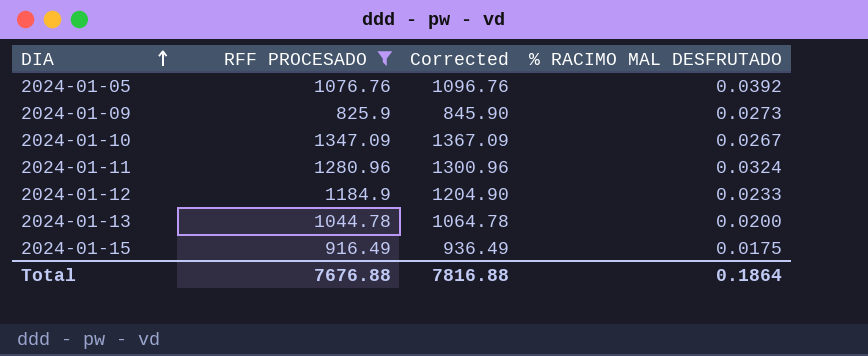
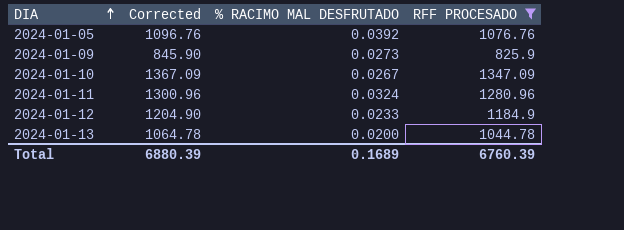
column RFF PROCESADO | position: 2 -> 4
row 2024-01-15: 916.49 | 936.49 | 0.0175 -> none
Total | Corrected: 7816.88 -> 6880.39
Total | % RACIMO MAL DESFRUTADO: 0.1864 -> 0.1689
Total | RFF PROCESADO: 7676.88 -> 6760.39

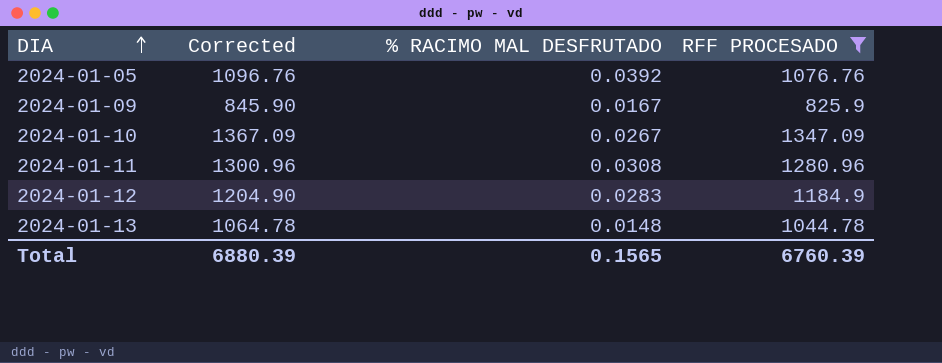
2024-01-09 | % RACIMO MAL DESFRUTADO: 0.0273 -> 0.0167
2024-01-11 | % RACIMO MAL DESFRUTADO: 0.0324 -> 0.0308
2024-01-12 | % RACIMO MAL DESFRUTADO: 0.0233 -> 0.0283
2024-01-13 | % RACIMO MAL DESFRUTADO: 0.0200 -> 0.0148
Total | % RACIMO MAL DESFRUTADO: 0.1689 -> 0.1565

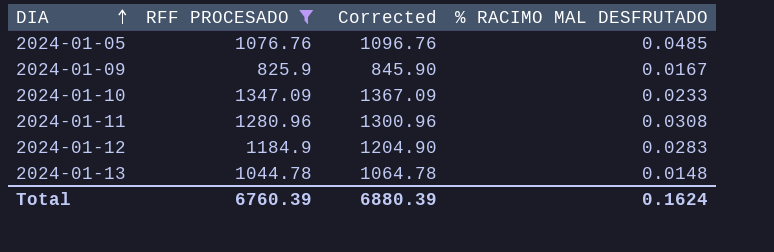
column RFF PROCESADO | position: 4 -> 2
2024-01-05 | % RACIMO MAL DESFRUTADO: 0.0392 -> 0.0485
2024-01-10 | % RACIMO MAL DESFRUTADO: 0.0267 -> 0.0233
Total | % RACIMO MAL DESFRUTADO: 0.1565 -> 0.1624

